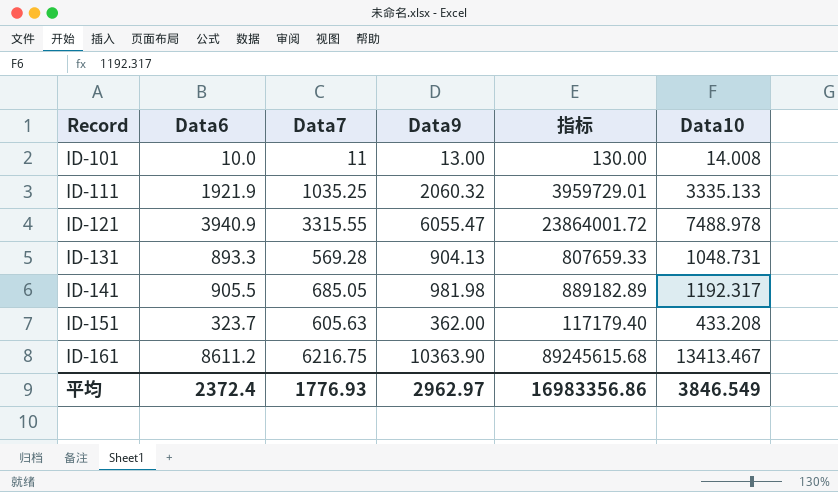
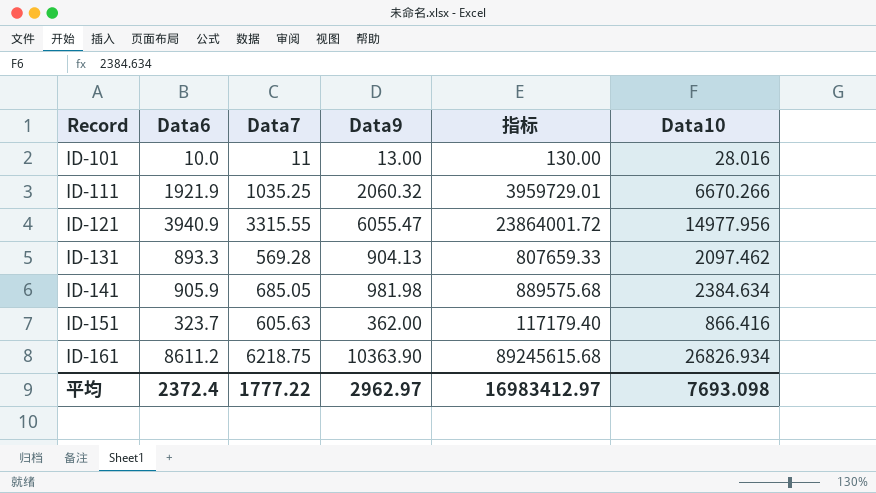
ID-101 | Data10: 14.008 -> 28.016
ID-111 | Data10: 3335.133 -> 6670.266
ID-121 | Data10: 7488.978 -> 14977.956
ID-131 | Data10: 1048.731 -> 2097.462
ID-141 | Data6: 905.5 -> 905.9
ID-141 | 指标: 889182.89 -> 889575.68
ID-141 | Data10: 1192.317 -> 2384.634
ID-151 | Data10: 433.208 -> 866.416
ID-161 | Data7: 6216.75 -> 6218.75
ID-161 | Data10: 13413.467 -> 26826.934
平均 | Data7: 1776.93 -> 1777.22
平均 | 指标: 16983356.86 -> 16983412.97
平均 | Data10: 3846.549 -> 7693.098

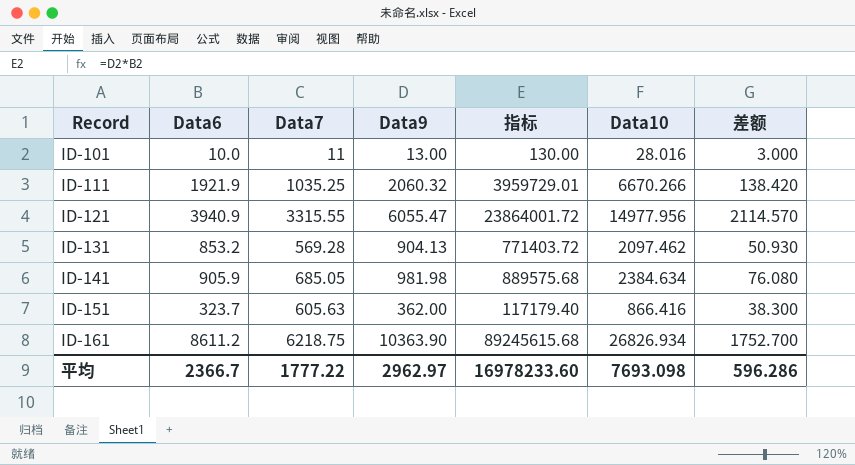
column 差额 | formula: none -> [Data9] - [Data6]
ID-131 | Data6: 893.3 -> 853.2
ID-131 | 指标: 807659.33 -> 771403.72
平均 | Data6: 2372.4 -> 2366.7
平均 | 指标: 16983412.97 -> 16978233.60

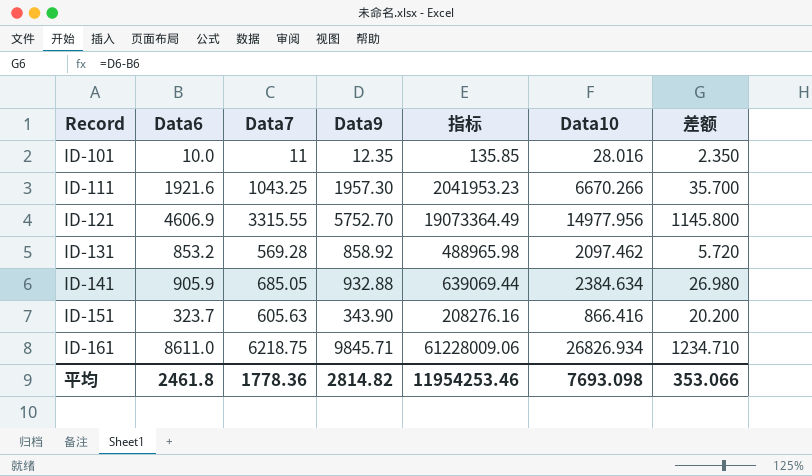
column 指标 | formula: [Data6] * [Data9] -> [Data7] * [Data9]
ID-101 | Data9: 13.00 -> 12.35
ID-101 | 差额: 3.000 -> 2.350
ID-111 | Data6: 1921.9 -> 1921.6
ID-111 | Data7: 1035.25 -> 1043.25
ID-111 | Data9: 2060.32 -> 1957.30
ID-111 | 差额: 138.420 -> 35.700
ID-121 | Data6: 3940.9 -> 4606.9
ID-121 | Data9: 6055.47 -> 5752.70
ID-121 | 差额: 2114.570 -> 1145.800
ID-131 | Data9: 904.13 -> 858.92
ID-131 | 差额: 50.930 -> 5.720
ID-141 | Data9: 981.98 -> 932.88
ID-141 | 差额: 76.080 -> 26.980
ID-151 | Data9: 362.00 -> 343.90
ID-151 | 差额: 38.300 -> 20.200
ID-161 | Data6: 8611.2 -> 8611.0
ID-161 | Data9: 10363.90 -> 9845.71
ID-161 | 差额: 1752.700 -> 1234.710
平均 | Data6: 2366.7 -> 2461.8
平均 | Data7: 1777.22 -> 1778.36
平均 | Data9: 2962.97 -> 2814.82
平均 | 指标: 16978233.60 -> 11954253.46
平均 | 差额: 596.286 -> 353.066

